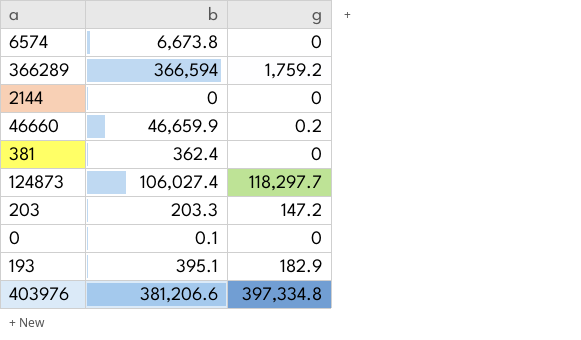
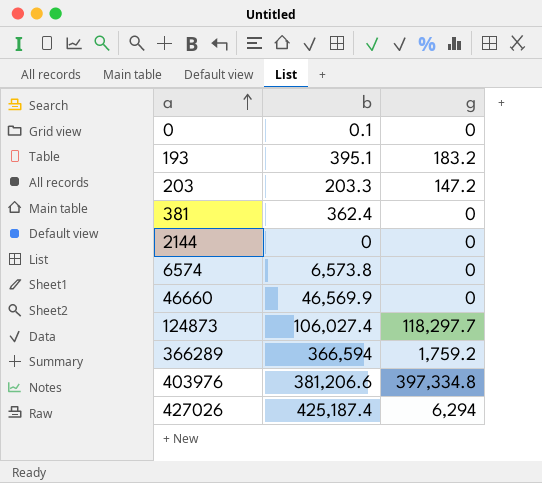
row order: none -> a ascending
193 | g: 182.9 -> 183.2
6574 | b: 6,673.8 -> 6,573.8
46660 | b: 46,659.9 -> 46,569.9
46660 | g: 0.2 -> 0
row 427026: none -> 425,187.4 | 6,294

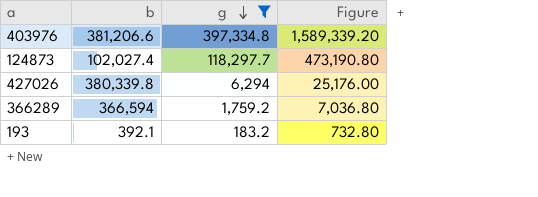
filter: none -> g >= 183.2
row order: a ascending -> g descending
column Figure | formula: none -> [g] * 4
124873 | b: 106,027.4 -> 102,027.4
427026 | b: 425,187.4 -> 380,339.8
193 | b: 395.1 -> 392.1

